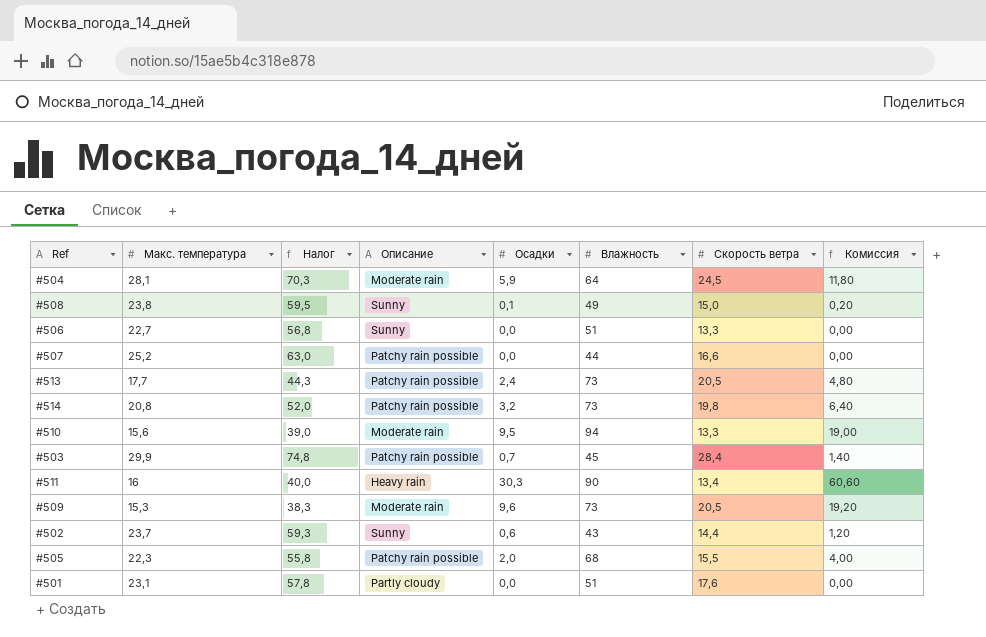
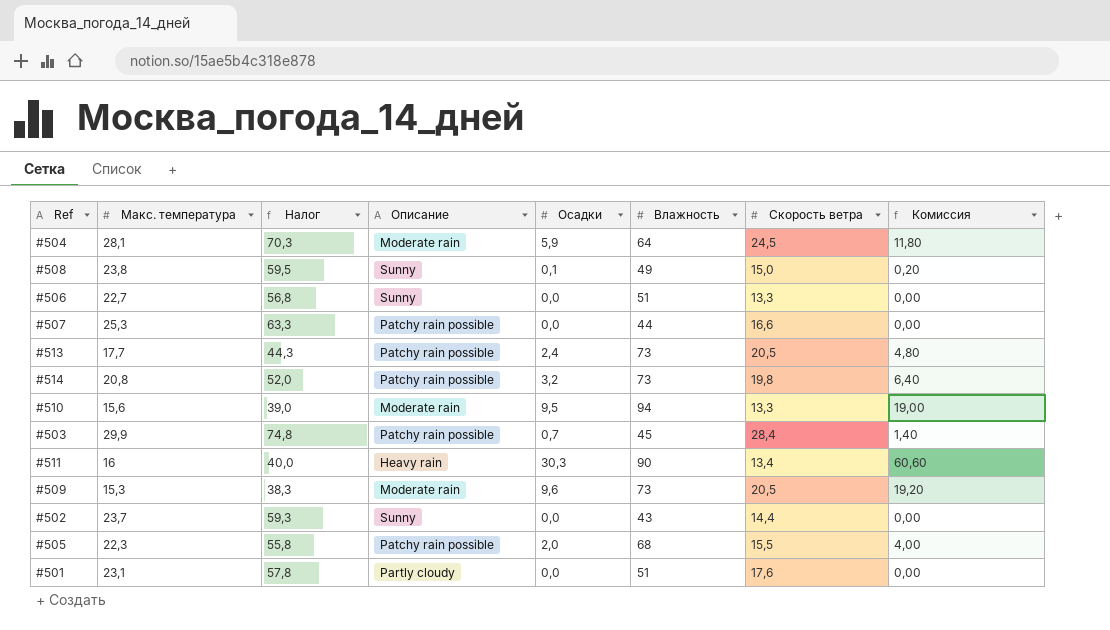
#507 | Макс. температура: 25,2 -> 25,3
#507 | Налог: 63,0 -> 63,3
#502 | Осадки: 0,6 -> 0,0
#502 | Комиссия: 1,20 -> 0,00

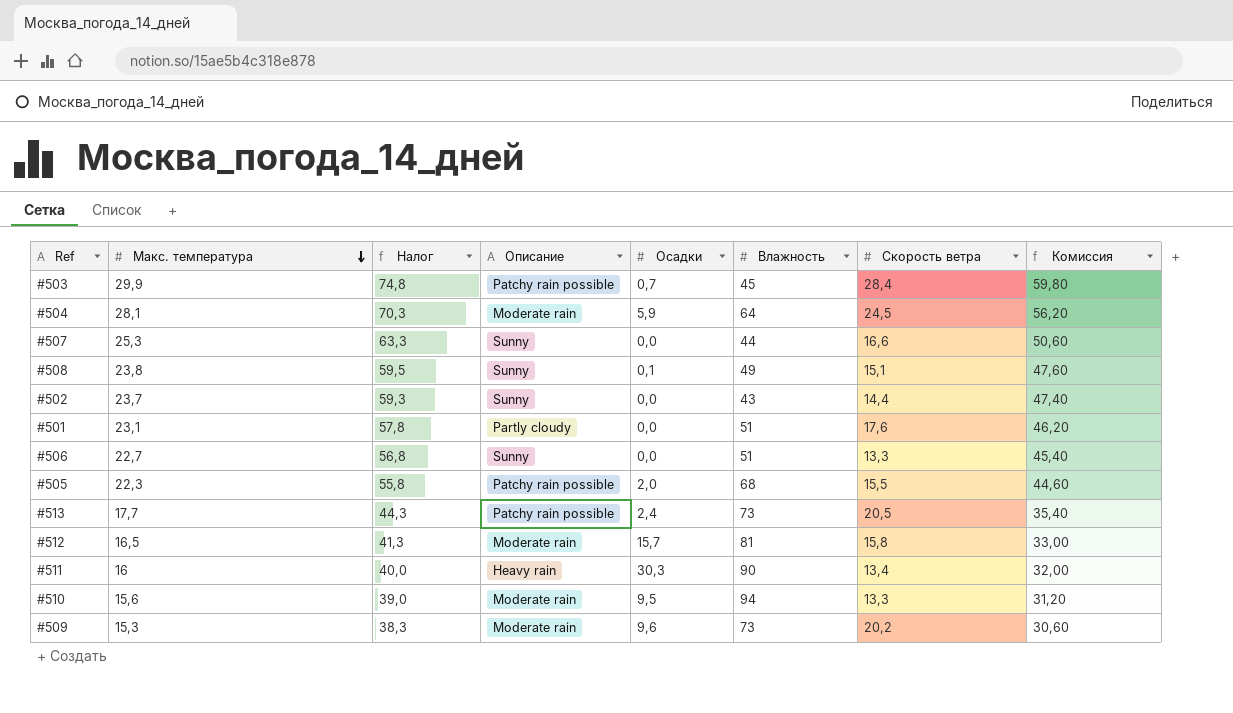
row order: none -> Макс. температура descending
column Комиссия | formula: [Осадки] * 2 -> [Макс. температура] * 2
row #514: 20,8 | 52,0 | Patchy rain possible | 3,2 | 73 | 19,8 | 6,40 -> none
#507 | Описание: Patchy rain possible -> Sunny
#508 | Скорость ветра: 15,0 -> 15,1
row #512: none -> 16,5 | 41,3 | Moderate rain | 15,7 | 81 | 15,8 | 33,00
#509 | Скорость ветра: 20,5 -> 20,2

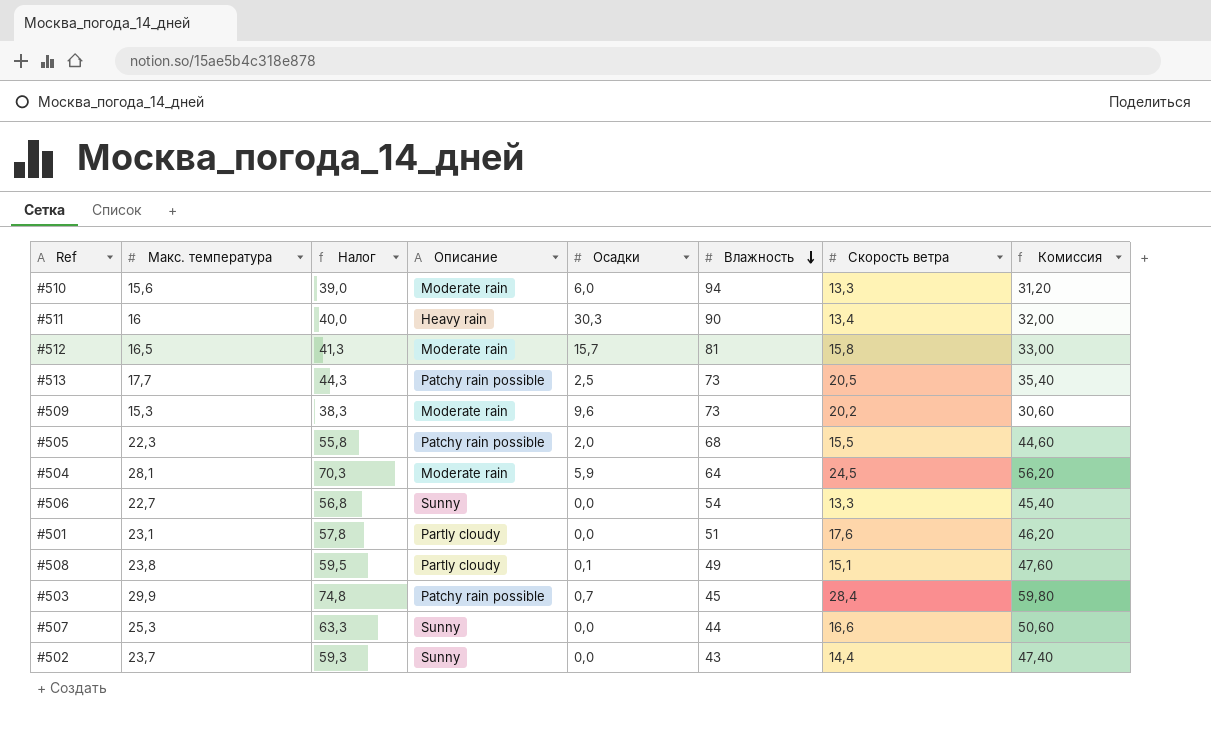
row order: Макс. температура descending -> Влажность descending
#510 | Осадки: 9,5 -> 6,0
#513 | Осадки: 2,4 -> 2,5
#506 | Влажность: 51 -> 54
#508 | Описание: Sunny -> Partly cloudy

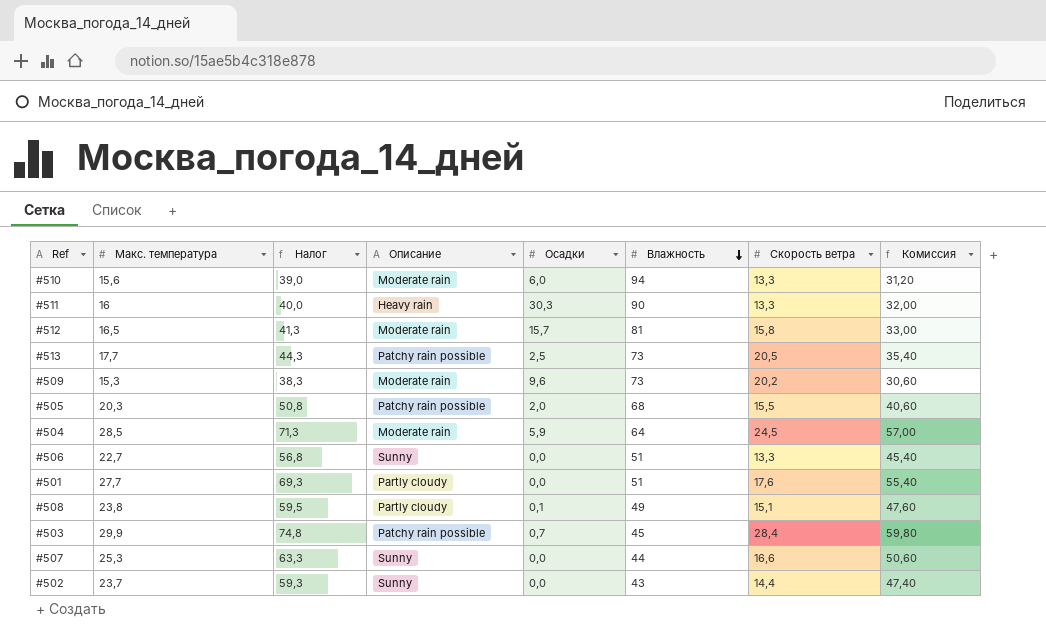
#511 | Скорость ветра: 13,4 -> 13,3
#505 | Макс. температура: 22,3 -> 20,3
#505 | Налог: 55,8 -> 50,8
#505 | Комиссия: 44,60 -> 40,60
#504 | Макс. температура: 28,1 -> 28,5
#504 | Налог: 70,3 -> 71,3
#504 | Комиссия: 56,20 -> 57,00
#506 | Влажность: 54 -> 51
#501 | Макс. температура: 23,1 -> 27,7
#501 | Налог: 57,8 -> 69,3
#501 | Комиссия: 46,20 -> 55,40

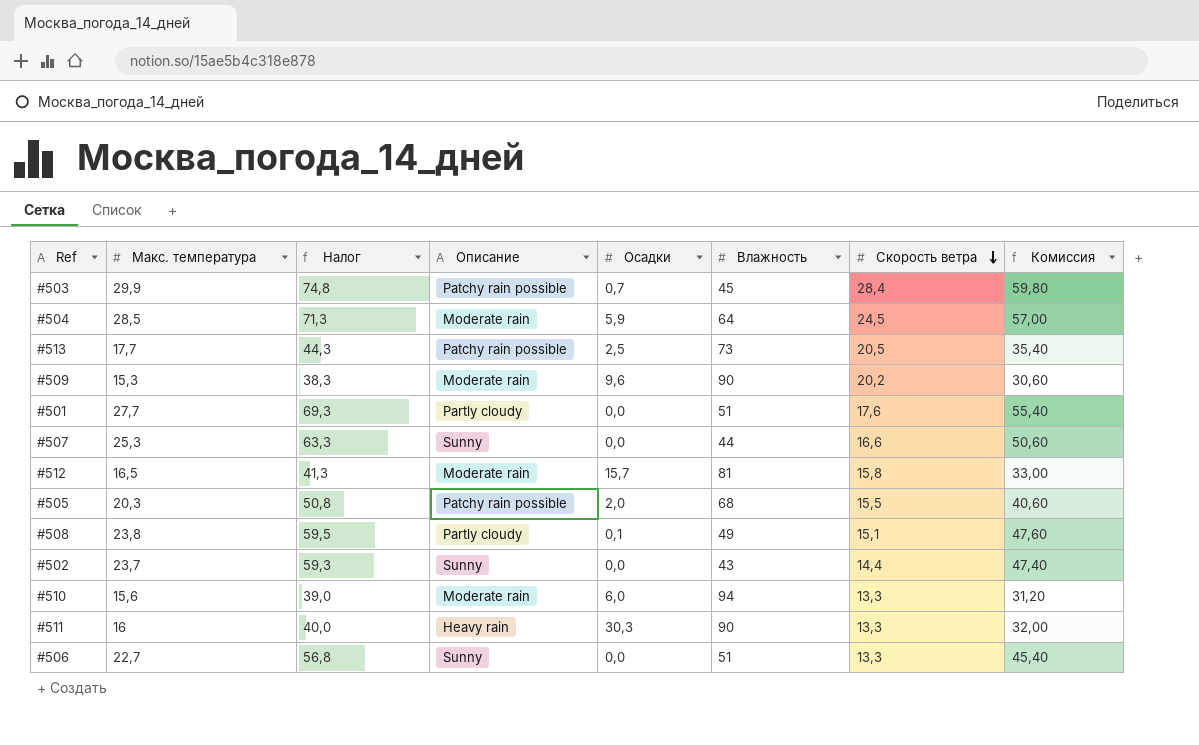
row order: Влажность descending -> Скорость ветра descending
#509 | Влажность: 73 -> 90

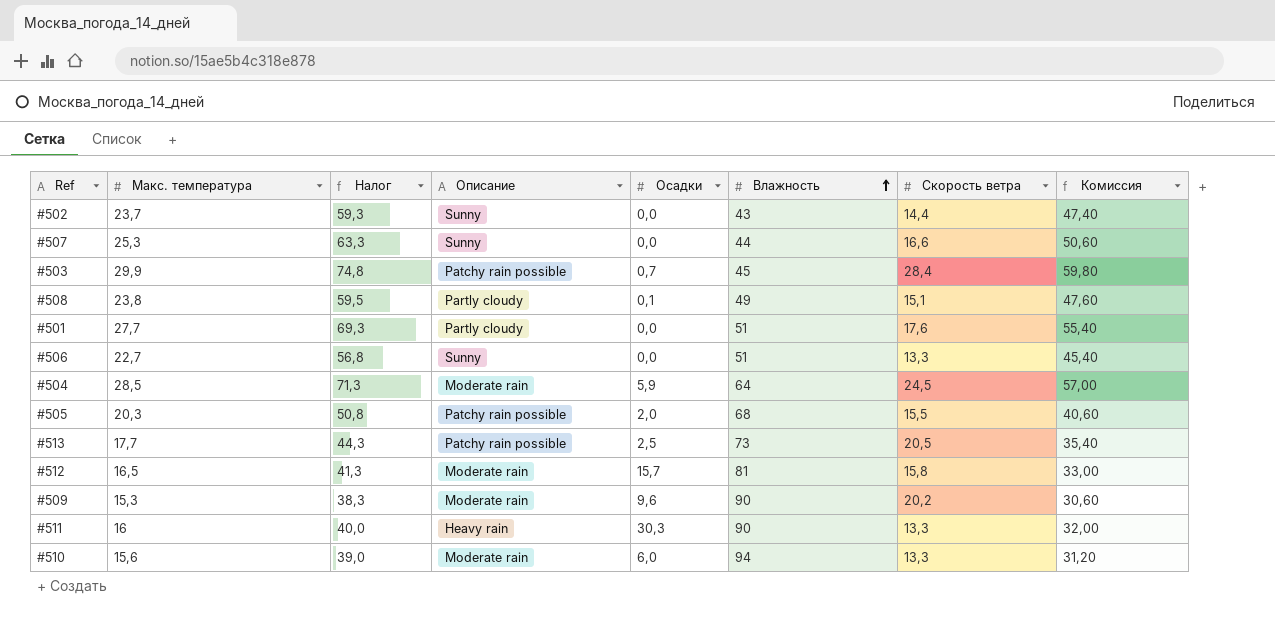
row order: Скорость ветра descending -> Влажность ascending

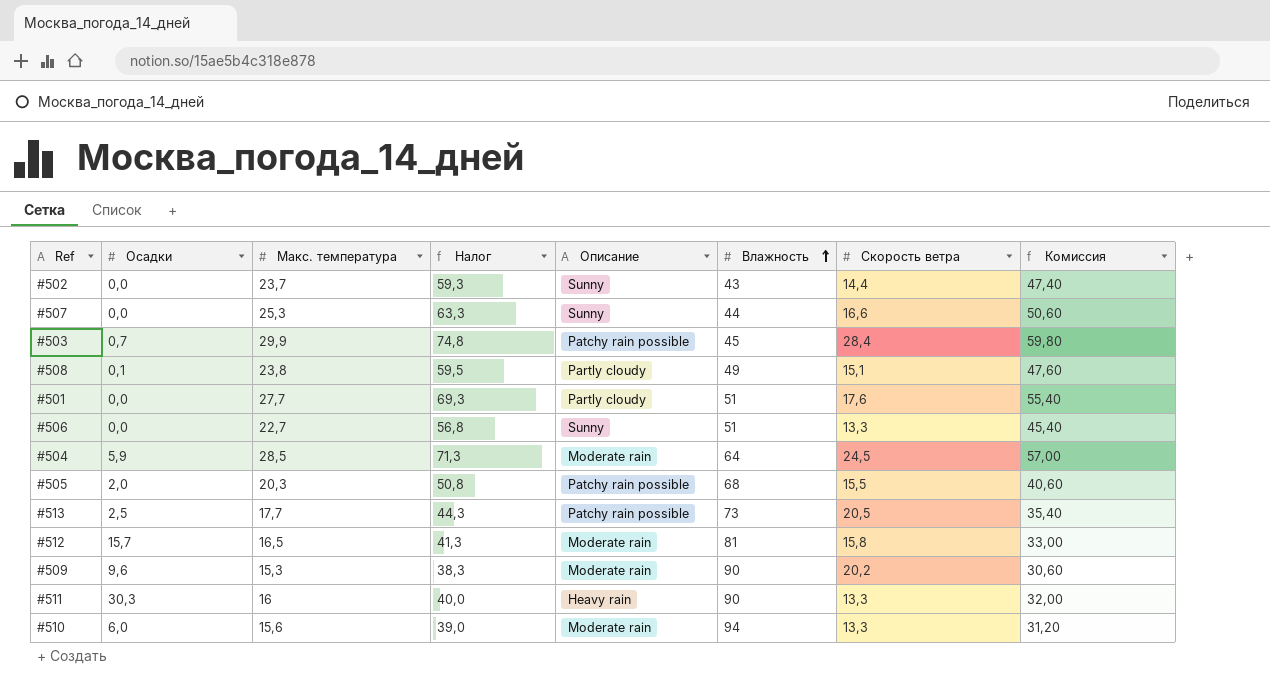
column Осадки | position: 5 -> 2

